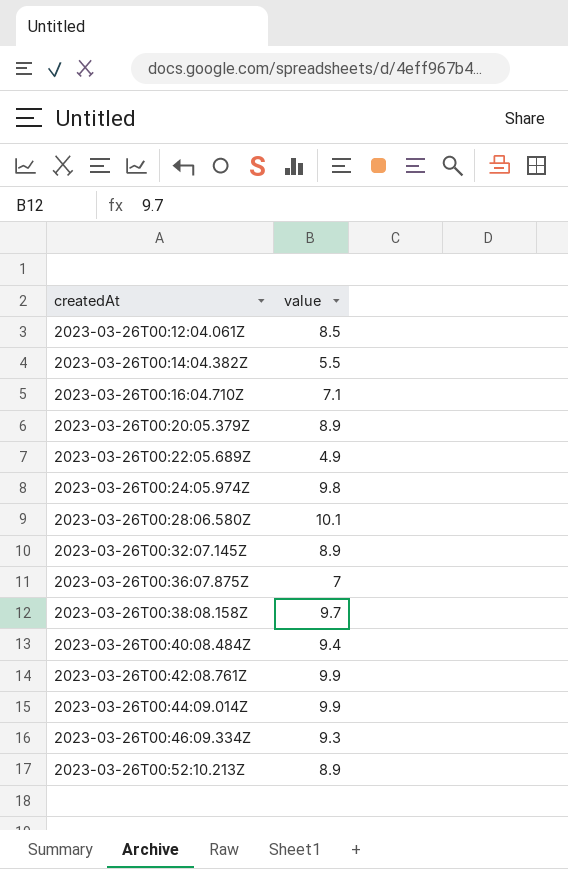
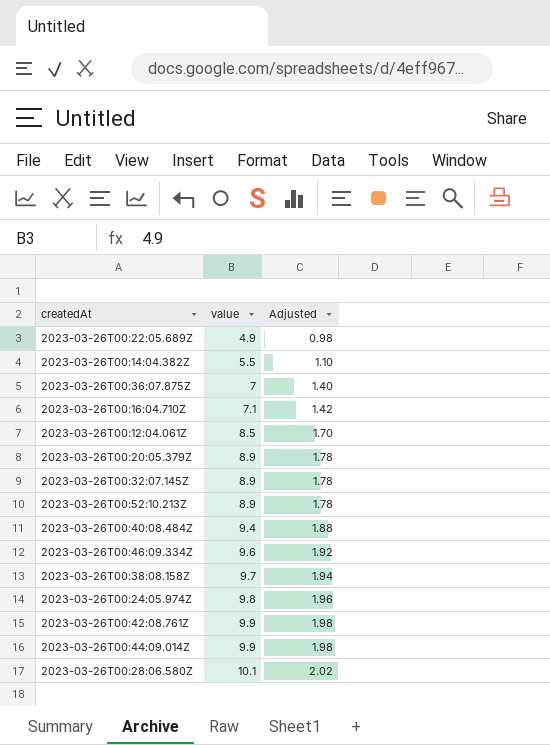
row order: createdAt ascending -> value ascending
column Adjusted | formula: none -> [value] * 0.2
2023-03-26T00:46:09.334Z | value: 9.3 -> 9.6

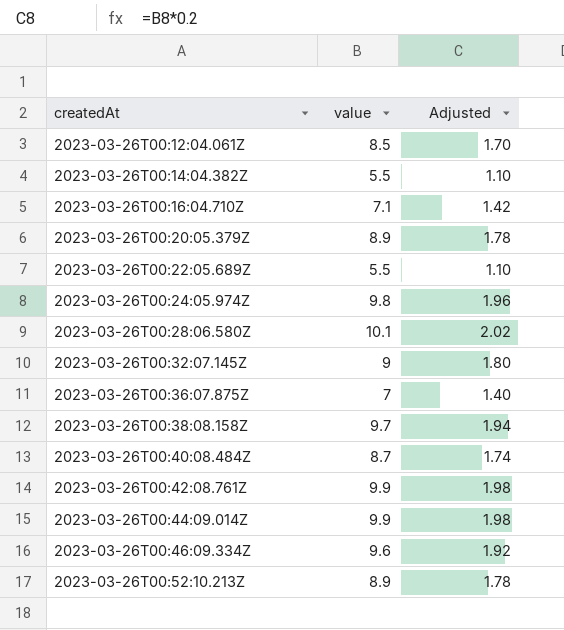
row order: value ascending -> createdAt ascending
2023-03-26T00:22:05.689Z | value: 4.9 -> 5.5
2023-03-26T00:22:05.689Z | Adjusted: 0.98 -> 1.10
2023-03-26T00:32:07.145Z | value: 8.9 -> 9
2023-03-26T00:32:07.145Z | Adjusted: 1.78 -> 1.80
2023-03-26T00:40:08.484Z | value: 9.4 -> 8.7
2023-03-26T00:40:08.484Z | Adjusted: 1.88 -> 1.74

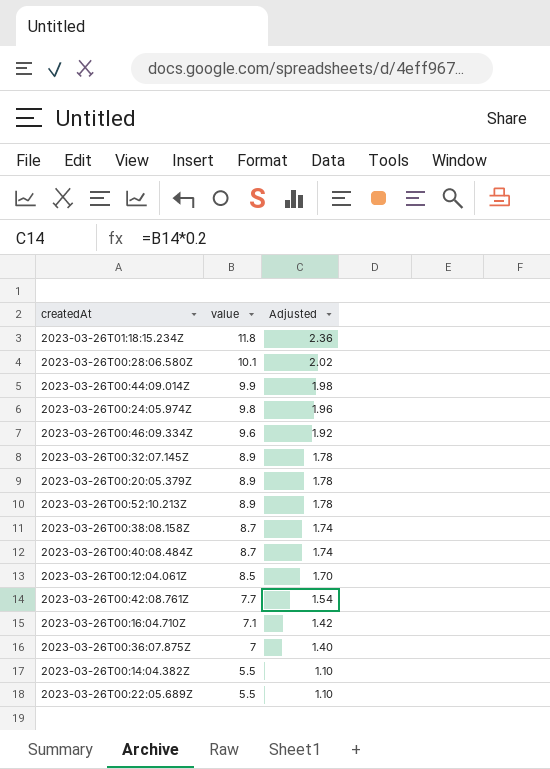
row order: createdAt ascending -> value descending
row 2023-03-26T01:18:15.234Z: none -> 11.8 | 2.36
2023-03-26T00:32:07.145Z | value: 9 -> 8.9
2023-03-26T00:32:07.145Z | Adjusted: 1.80 -> 1.78
2023-03-26T00:38:08.158Z | value: 9.7 -> 8.7
2023-03-26T00:38:08.158Z | Adjusted: 1.94 -> 1.74
2023-03-26T00:42:08.761Z | value: 9.9 -> 7.7
2023-03-26T00:42:08.761Z | Adjusted: 1.98 -> 1.54

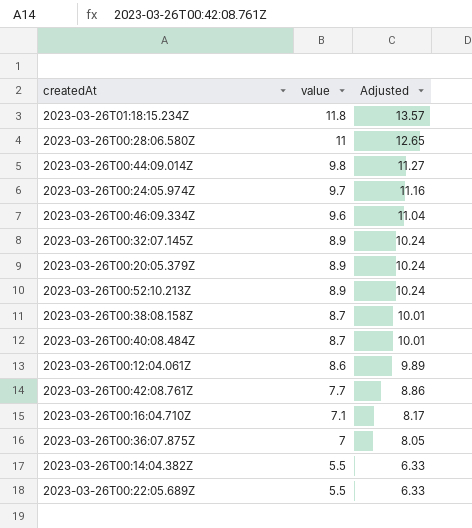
column Adjusted | formula: [value] * 0.2 -> [value] * 1.15
2023-03-26T00:28:06.580Z | value: 10.1 -> 11
2023-03-26T00:44:09.014Z | value: 9.9 -> 9.8
2023-03-26T00:24:05.974Z | value: 9.8 -> 9.7
2023-03-26T00:12:04.061Z | value: 8.5 -> 8.6

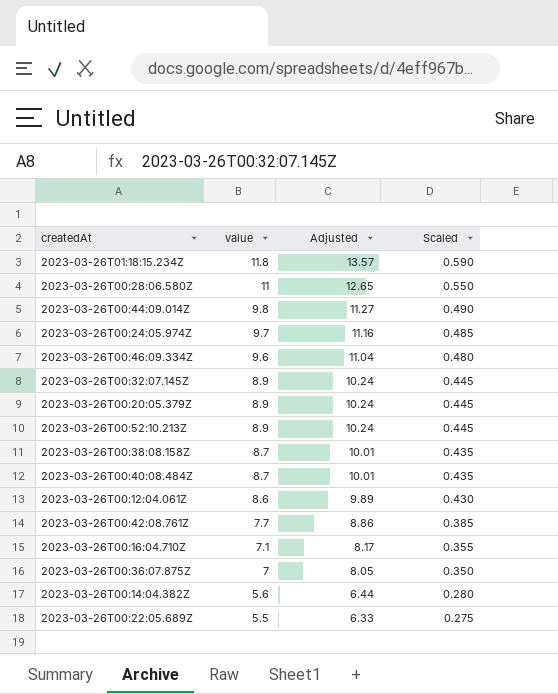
column Scaled | formula: none -> [value] * 0.05
2023-03-26T00:14:04.382Z | value: 5.5 -> 5.6
2023-03-26T00:14:04.382Z | Adjusted: 6.33 -> 6.44

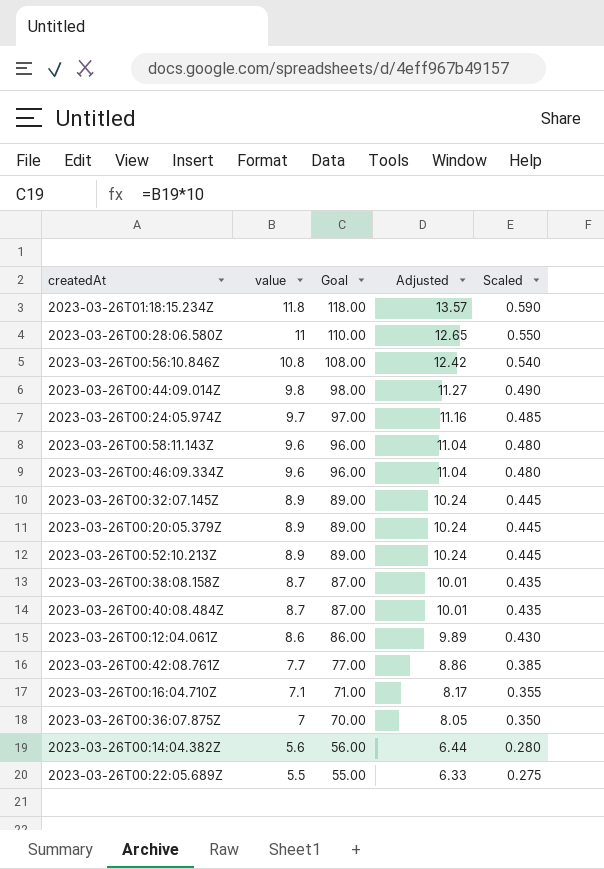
column Goal | formula: none -> [value] * 10
row 2023-03-26T00:56:10.846Z: none -> 10.8 | 108.00 | 12.42 | 0.540
row 2023-03-26T00:58:11.143Z: none -> 9.6 | 96.00 | 11.04 | 0.480

